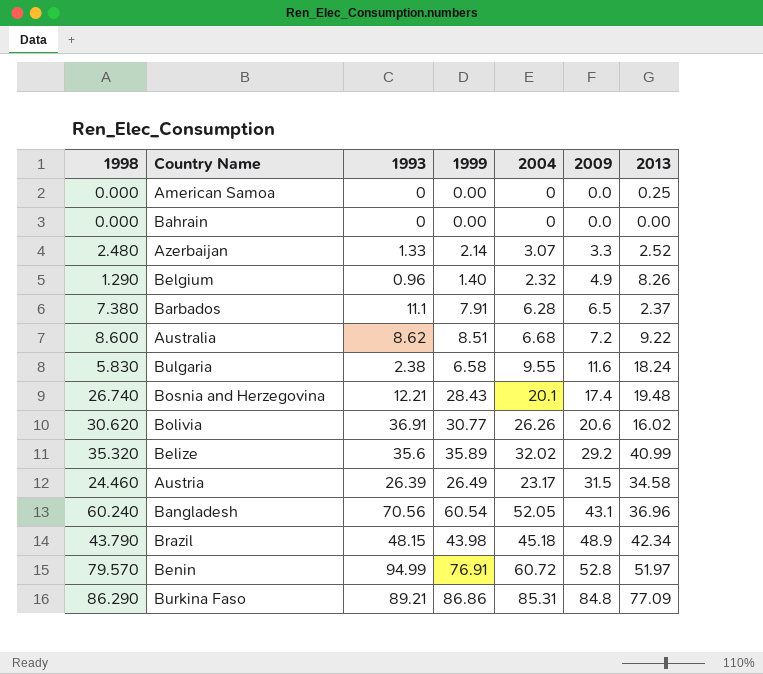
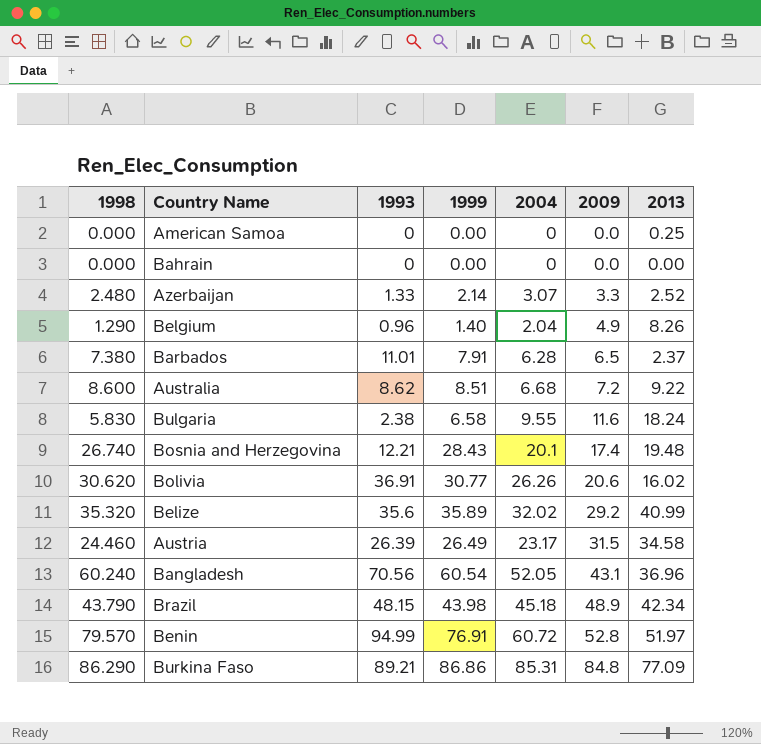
Belgium | 2004: 2.32 -> 2.04
Barbados | 1993: 11.1 -> 11.01

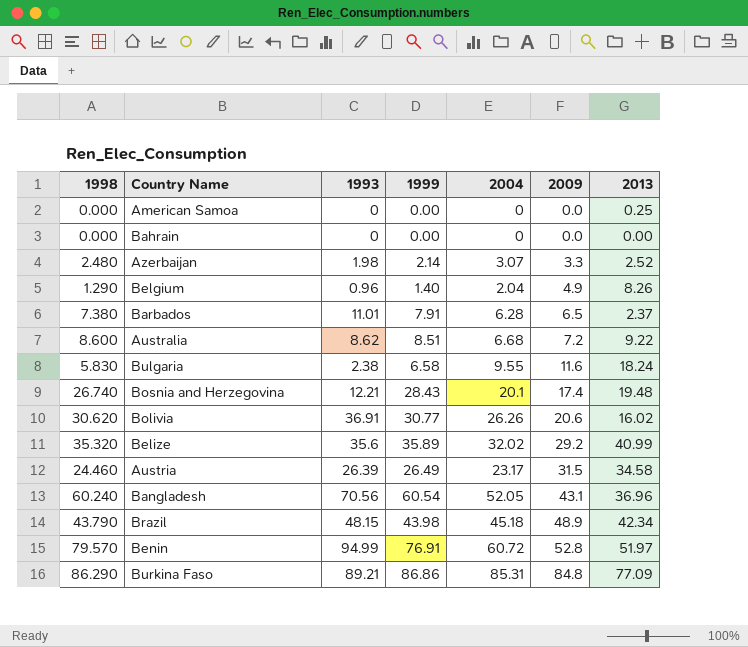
Azerbaijan | 1993: 1.33 -> 1.98

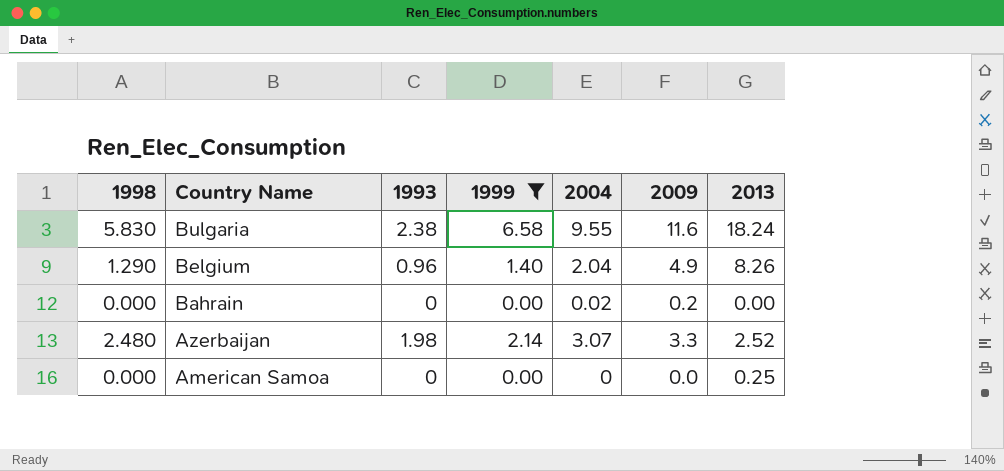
filter: none -> 1999 <= 6.58
row order: 2009 ascending -> Country Name descending
Bahrain | 2004: 0 -> 0.02
Bahrain | 2009: 0.0 -> 0.2

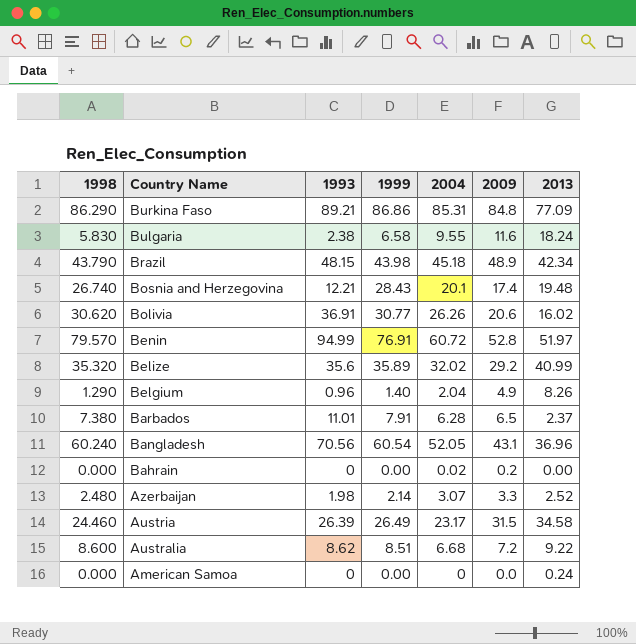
filter: 1999 <= 6.58 -> none
American Samoa | 2013: 0.25 -> 0.24

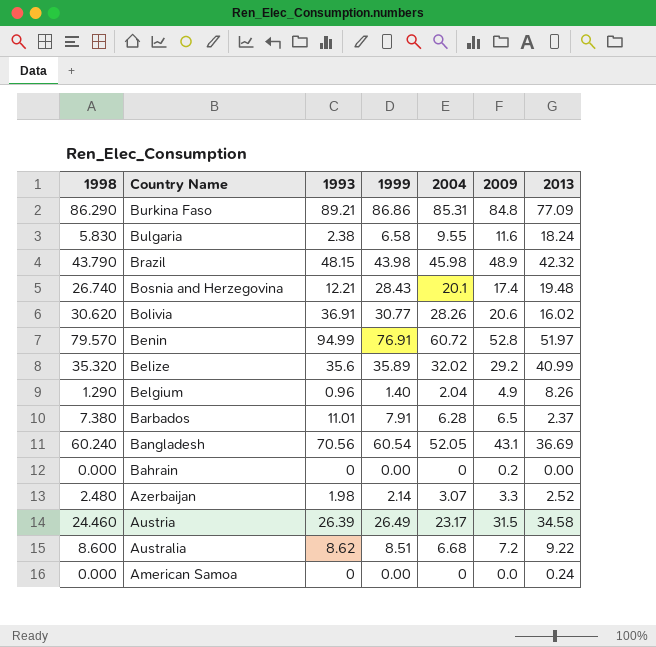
Brazil | 2004: 45.18 -> 45.98
Brazil | 2013: 42.34 -> 42.32
Bolivia | 2004: 26.26 -> 28.26
Bangladesh | 2013: 36.96 -> 36.69
Bahrain | 2004: 0.02 -> 0

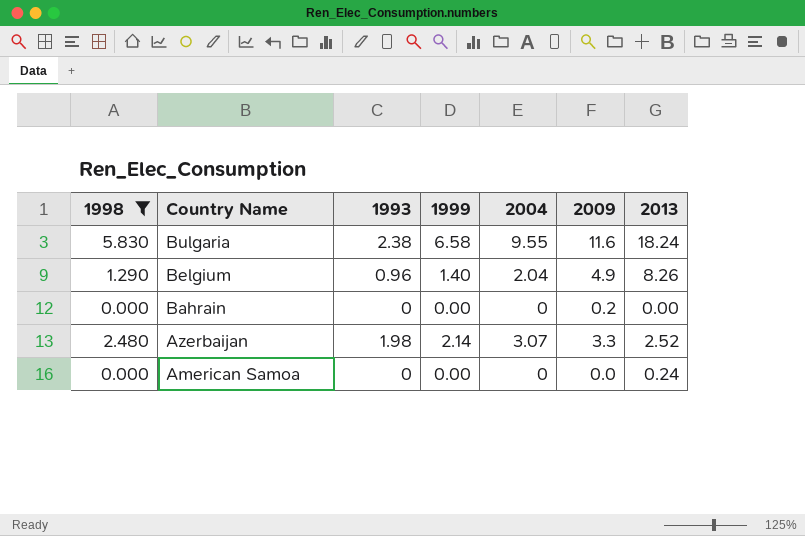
filter: none -> 1998 <= 5.830

